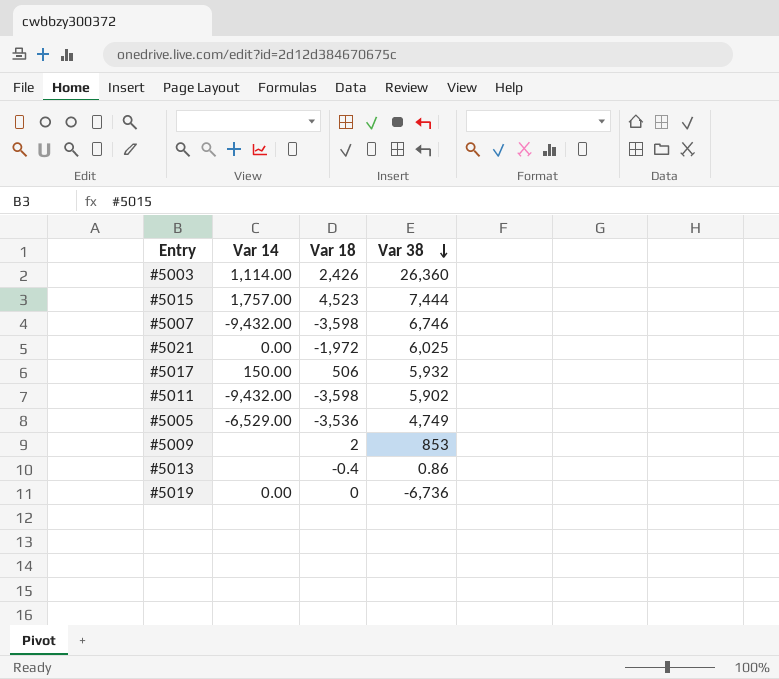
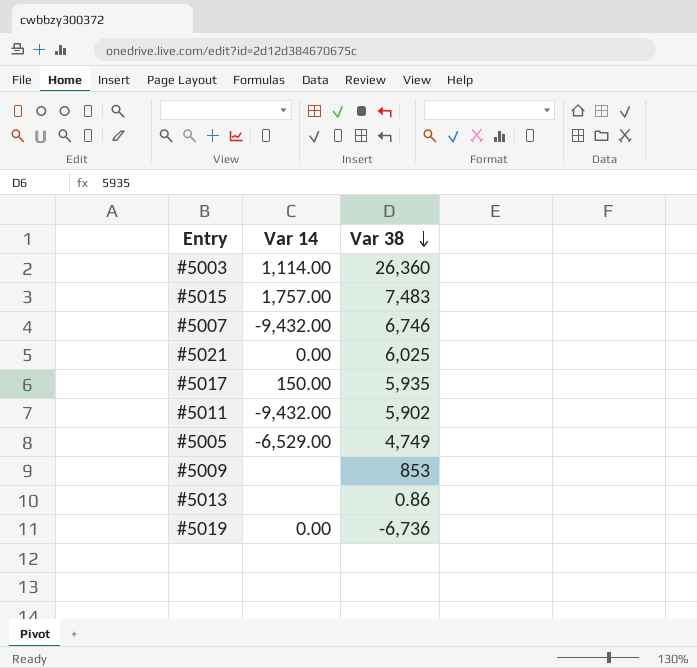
column Var 18 | position: 3 -> none
#5015 | Var 38: 7,444 -> 7,483
#5017 | Var 38: 5,932 -> 5,935

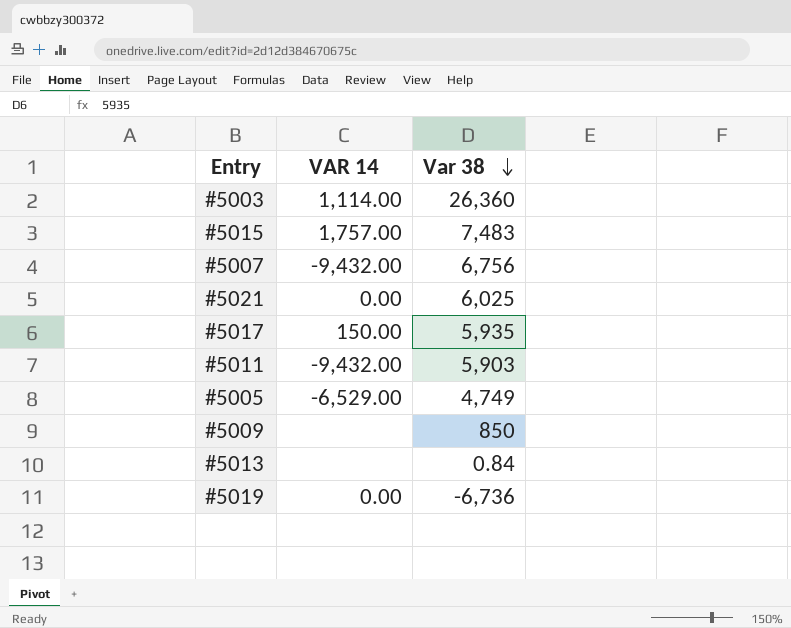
column name: Var 14 -> VAR 14
#5007 | Var 38: 6,746 -> 6,756
#5011 | Var 38: 5,902 -> 5,903
#5009 | Var 38: 853 -> 850
#5013 | Var 38: 0.86 -> 0.84

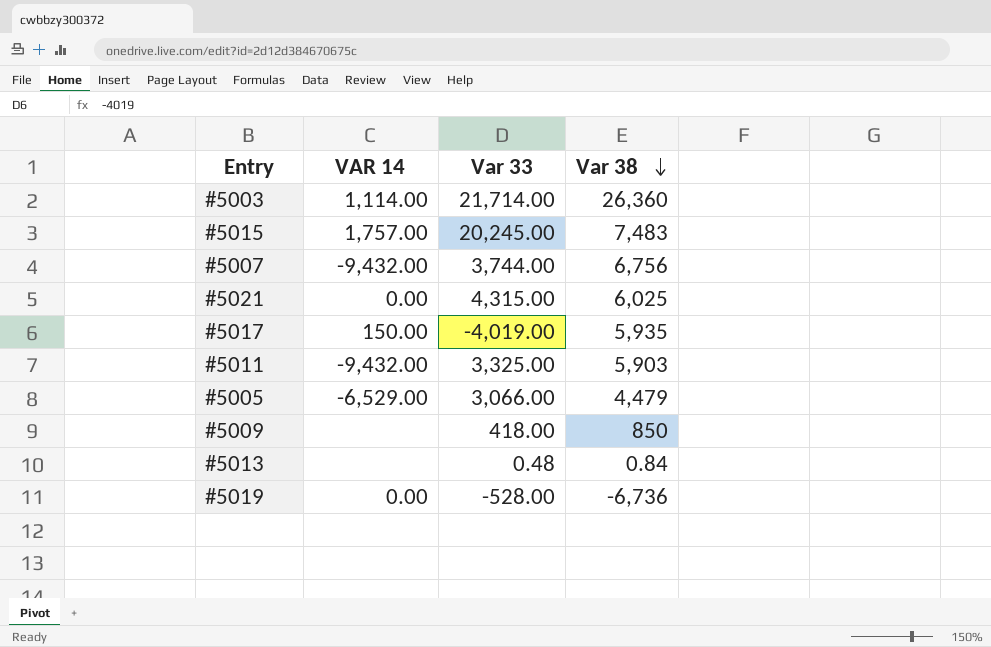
column Var 33 | position: none -> 3
#5005 | Var 38: 4,749 -> 4,479

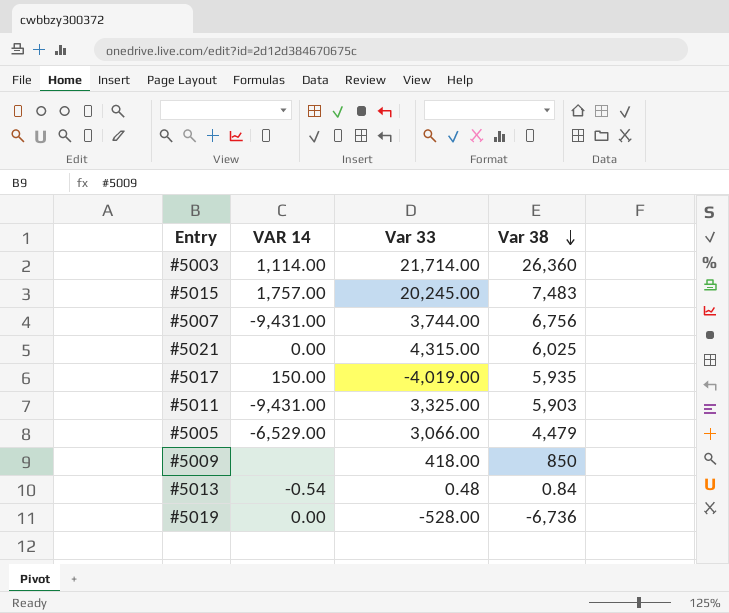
#5007 | VAR 14: -9,432.00 -> -9,431.00
#5011 | VAR 14: -9,432.00 -> -9,431.00
#5013 | VAR 14: none -> -0.54

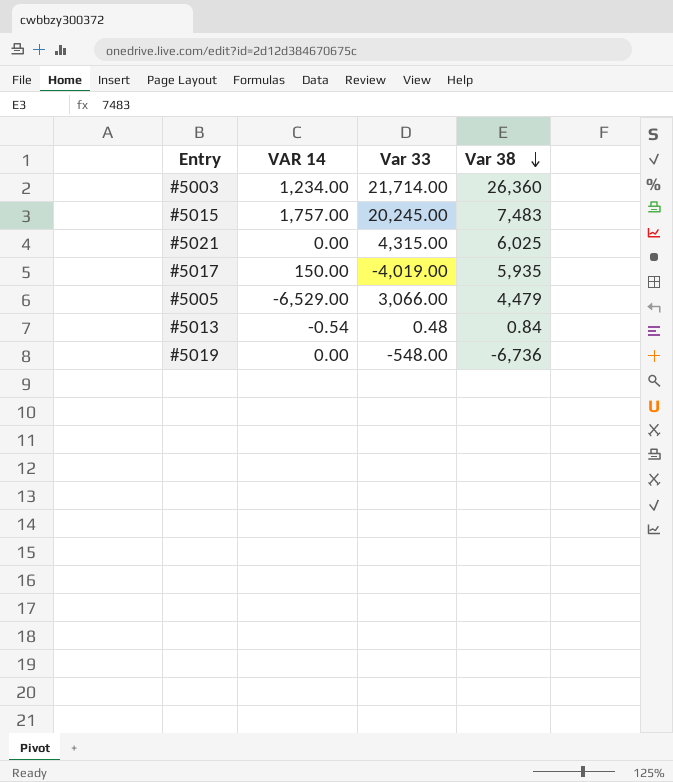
row #5007: -9,431.00 | 3,744.00 | 6,756 -> none
row #5011: -9,431.00 | 3,325.00 | 5,903 -> none
row #5009: none | 418.00 | 850 -> none
#5003 | VAR 14: 1,114.00 -> 1,234.00
#5019 | Var 33: -528.00 -> -548.00

